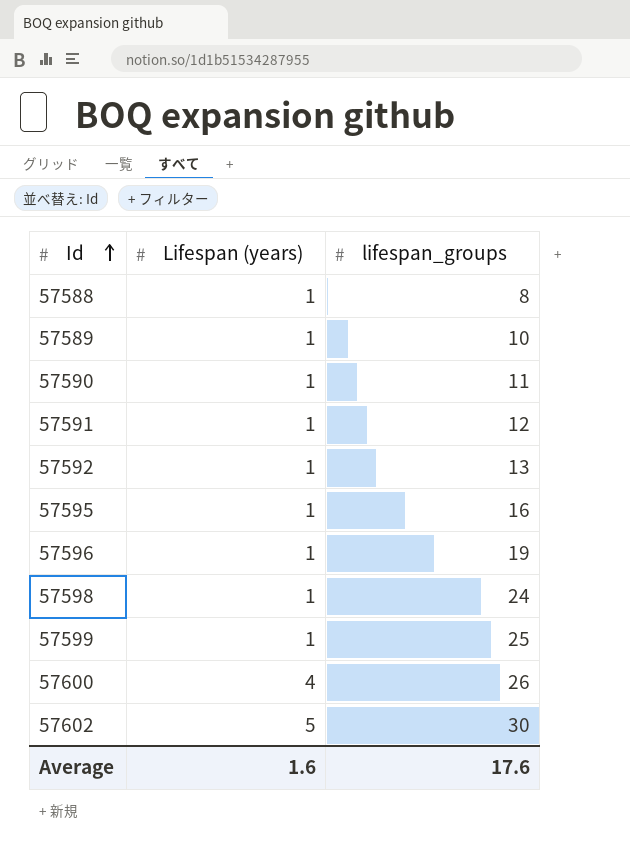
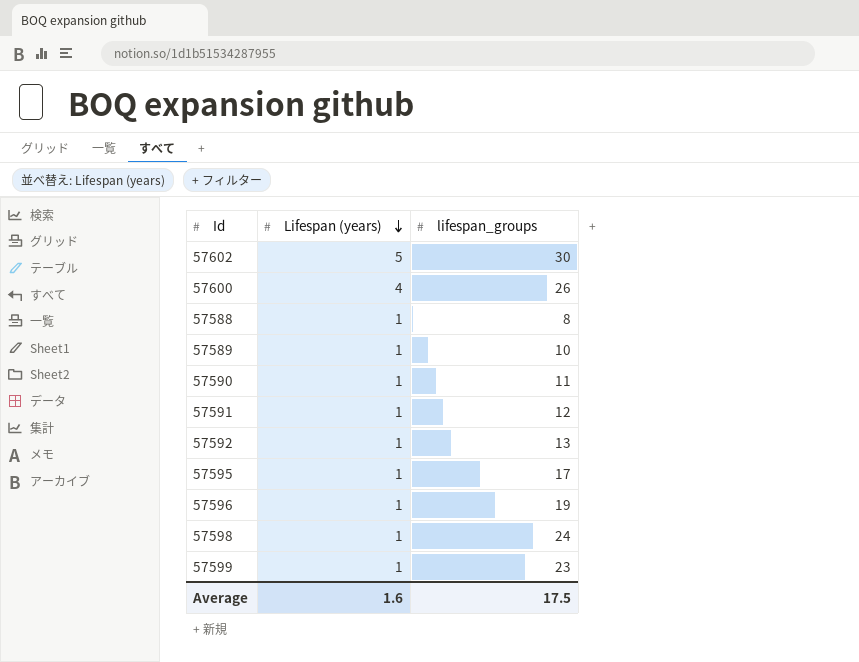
row order: Id ascending -> Lifespan (years) descending
57595 | lifespan_groups: 16 -> 17
57599 | lifespan_groups: 25 -> 23
Average | lifespan_groups: 17.6 -> 17.5

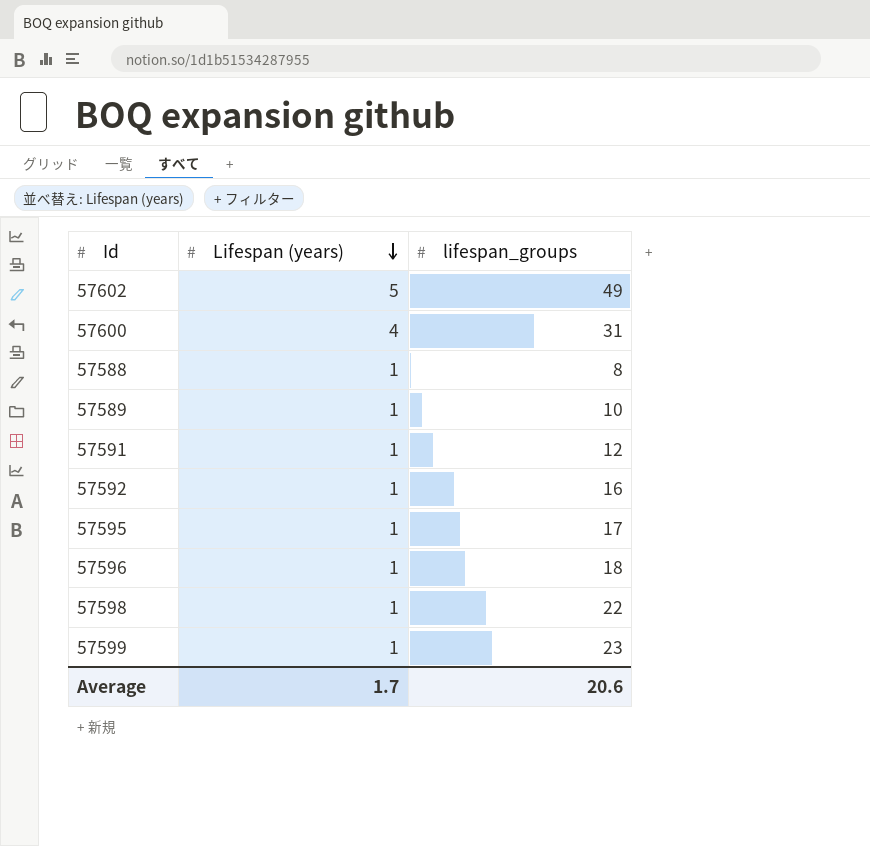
row 57590: 1 | 11 -> none
57602 | lifespan_groups: 30 -> 49
57600 | lifespan_groups: 26 -> 31
57592 | lifespan_groups: 13 -> 16
57596 | lifespan_groups: 19 -> 18
57598 | lifespan_groups: 24 -> 22
Average | Lifespan (years): 1.6 -> 1.7
Average | lifespan_groups: 17.5 -> 20.6

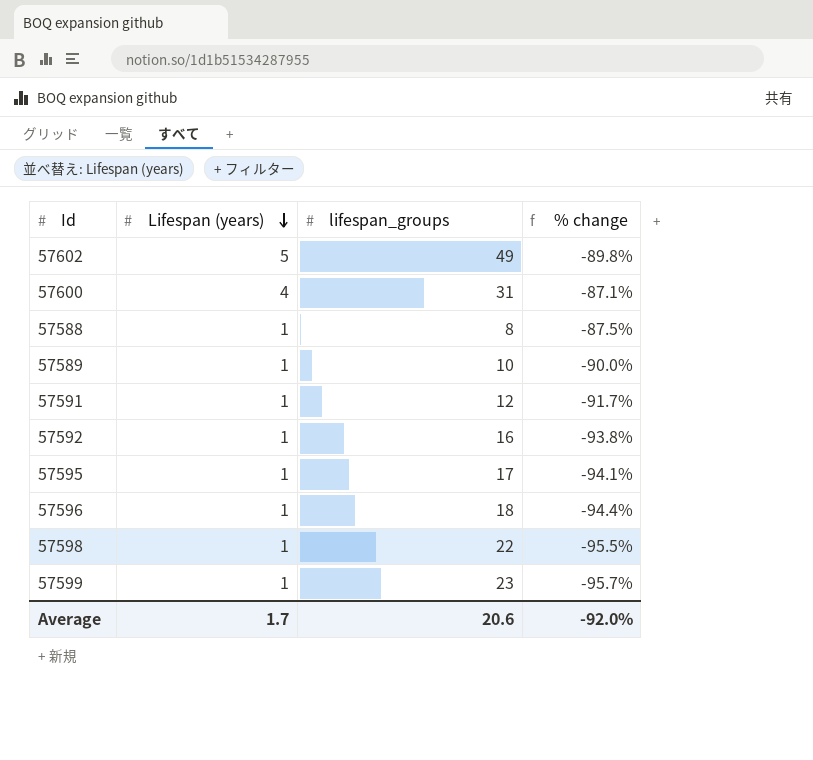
column % change | formula: none -> ([Lifespan (years)] - [lifespan_groups]) / [lifespan_groups]

